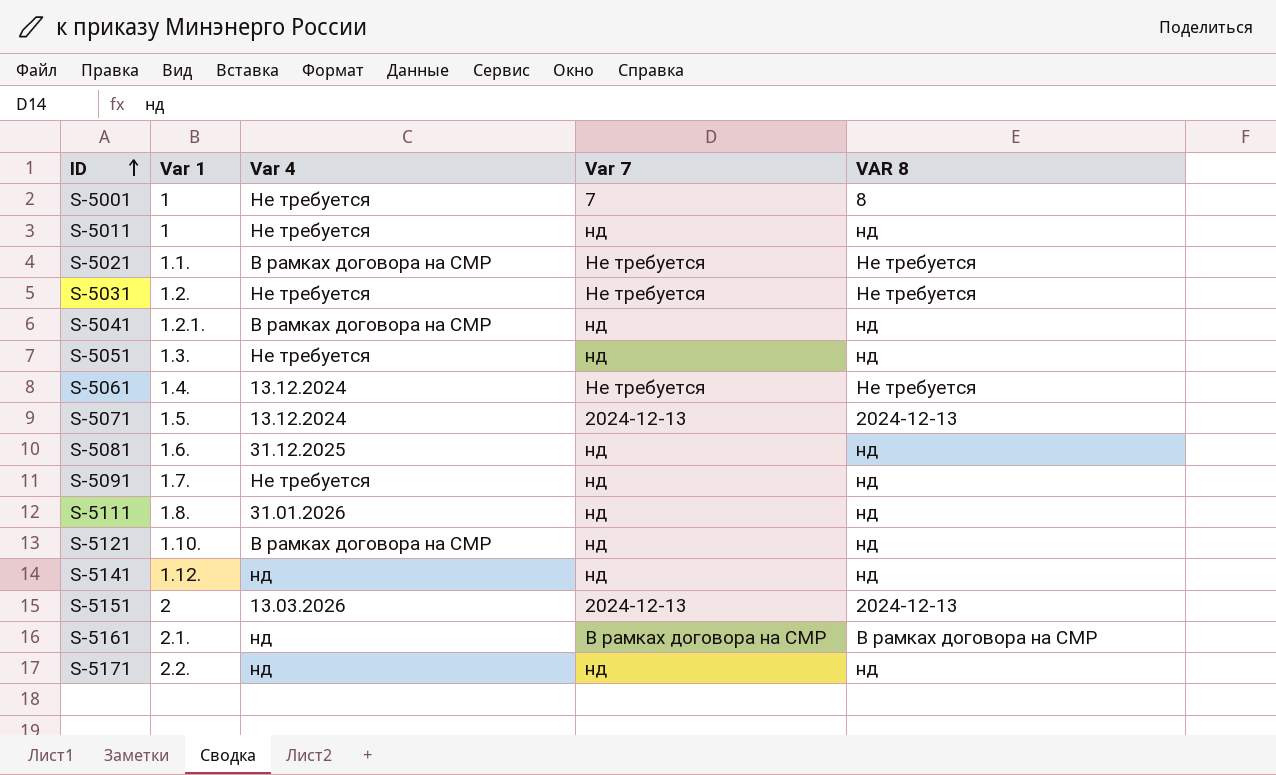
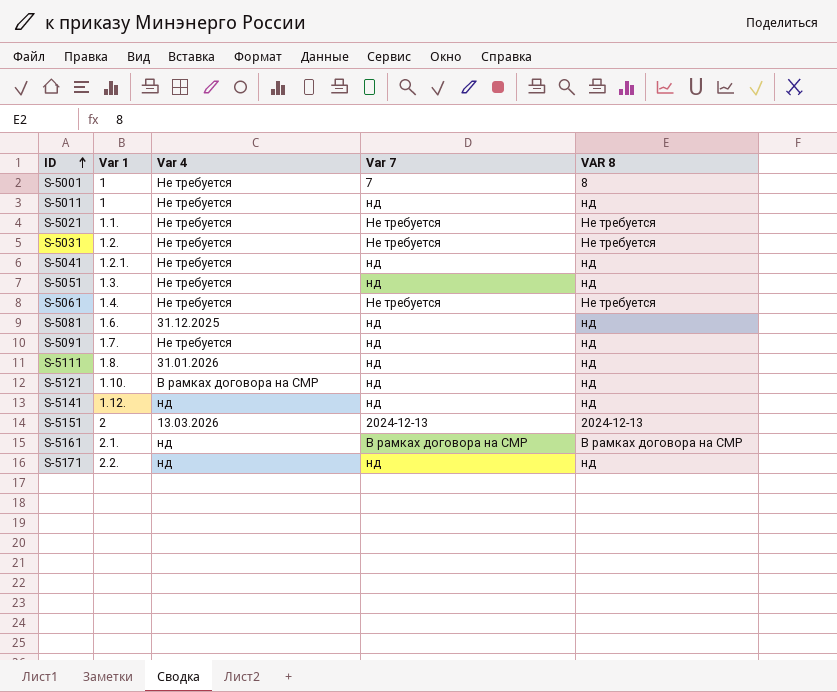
row S-5071: 1.5. | 13.12.2024 | 2024-12-13 | 2024-12-13 -> none
S-5021 | Var 4: В рамках договора на СМР -> Не требуется
S-5041 | Var 4: В рамках договора на СМР -> Не требуется
S-5061 | Var 4: 13.12.2024 -> Не требуется

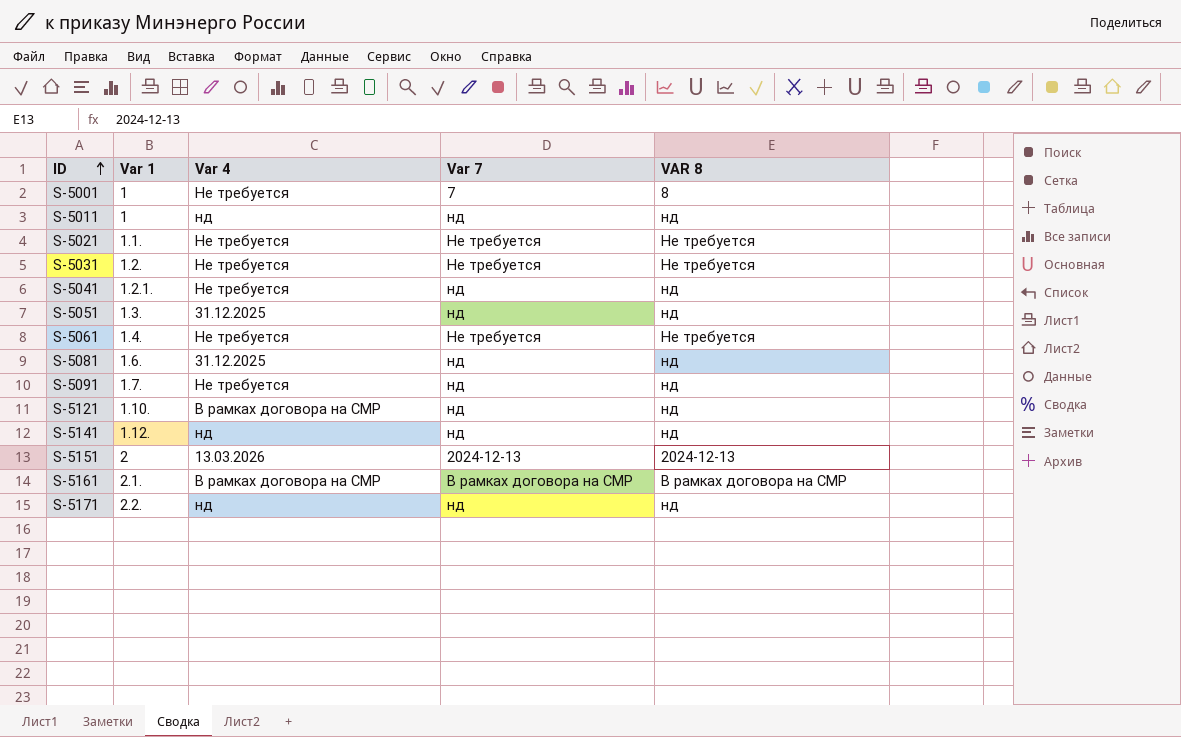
row S-5111: 1.8. | 31.01.2026 | нд | нд -> none
S-5011 | Var 4: Не требуется -> нд
S-5051 | Var 4: Не требуется -> 31.12.2025
S-5161 | Var 4: нд -> В рамках договора на СМР

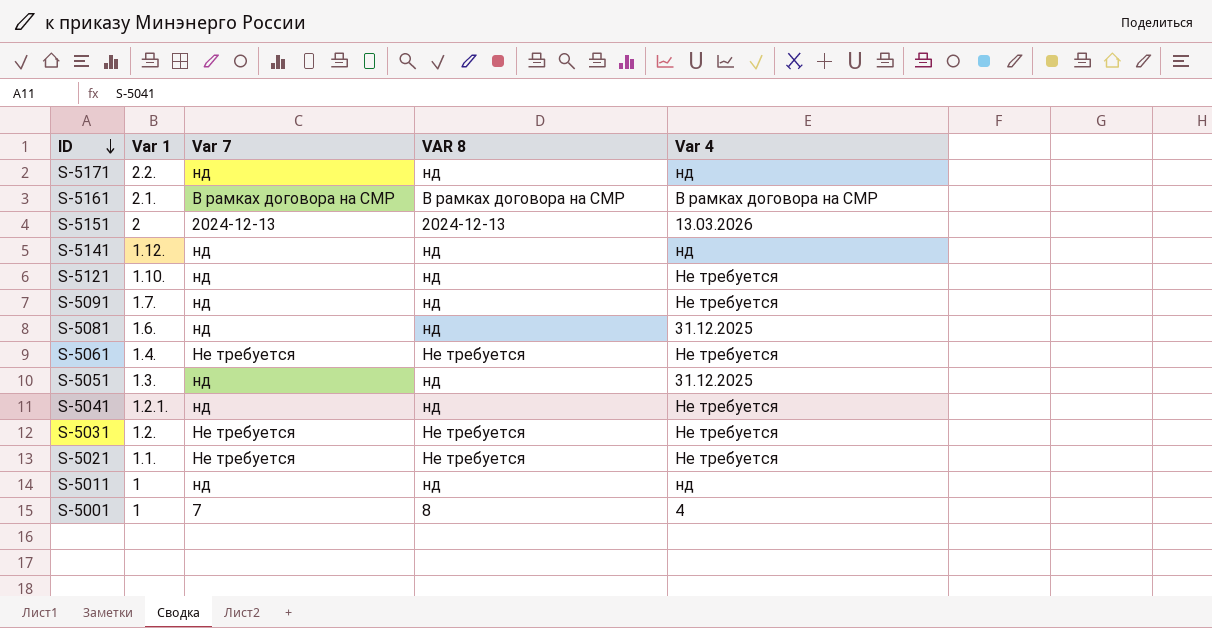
row order: ID ascending -> ID descending
column Var 4 | position: 3 -> 5
S-5121 | Var 4: В рамках договора на СМР -> Не требуется
S-5001 | Var 4: Не требуется -> 4

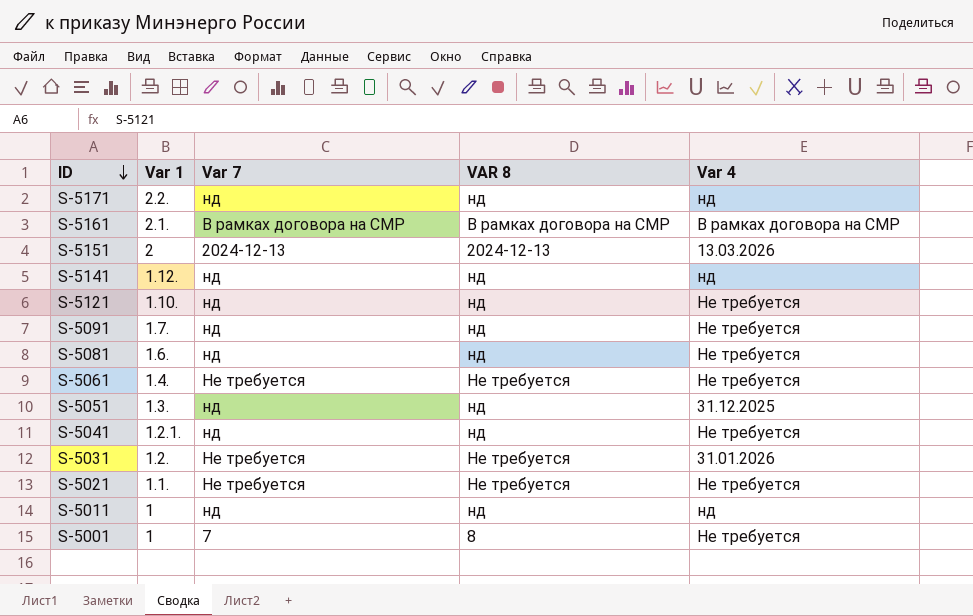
S-5081 | Var 4: 31.12.2025 -> Не требуется
S-5031 | Var 4: Не требуется -> 31.01.2026
S-5001 | Var 4: 4 -> Не требуется

